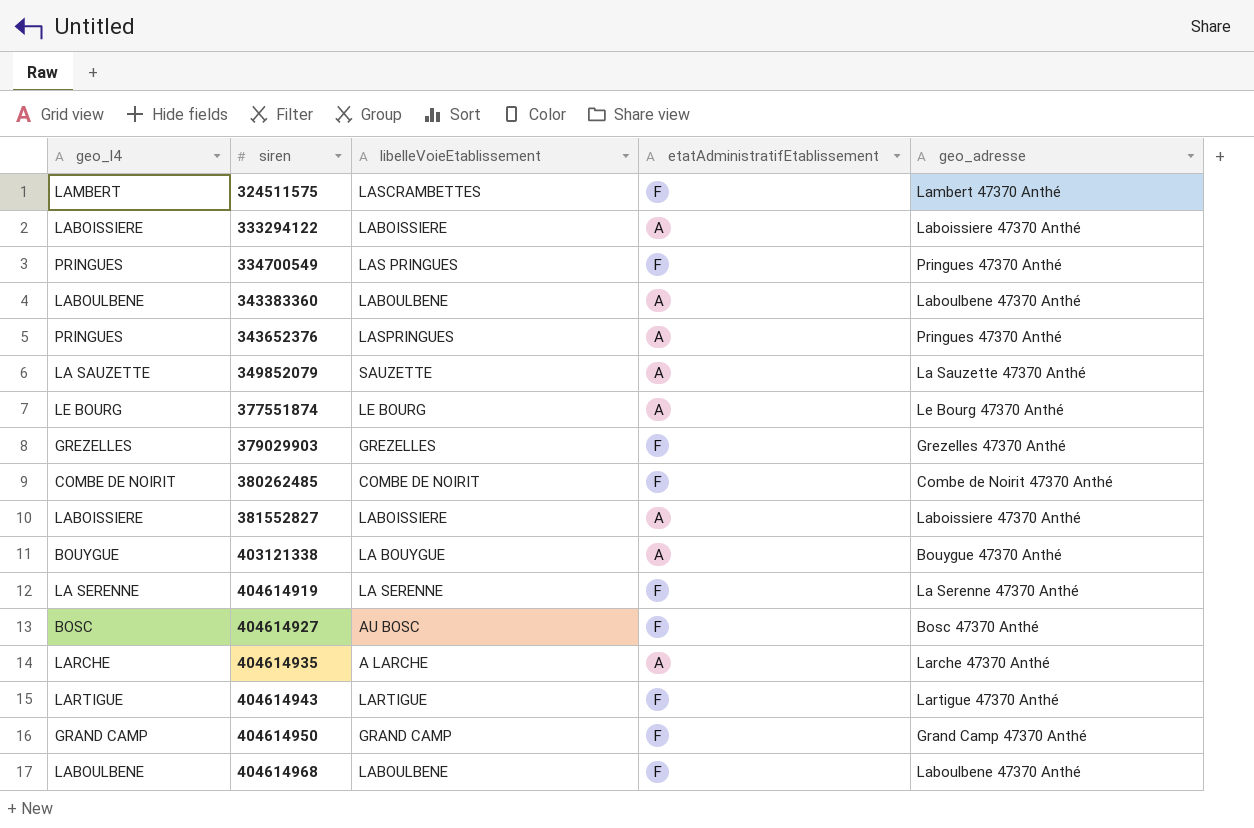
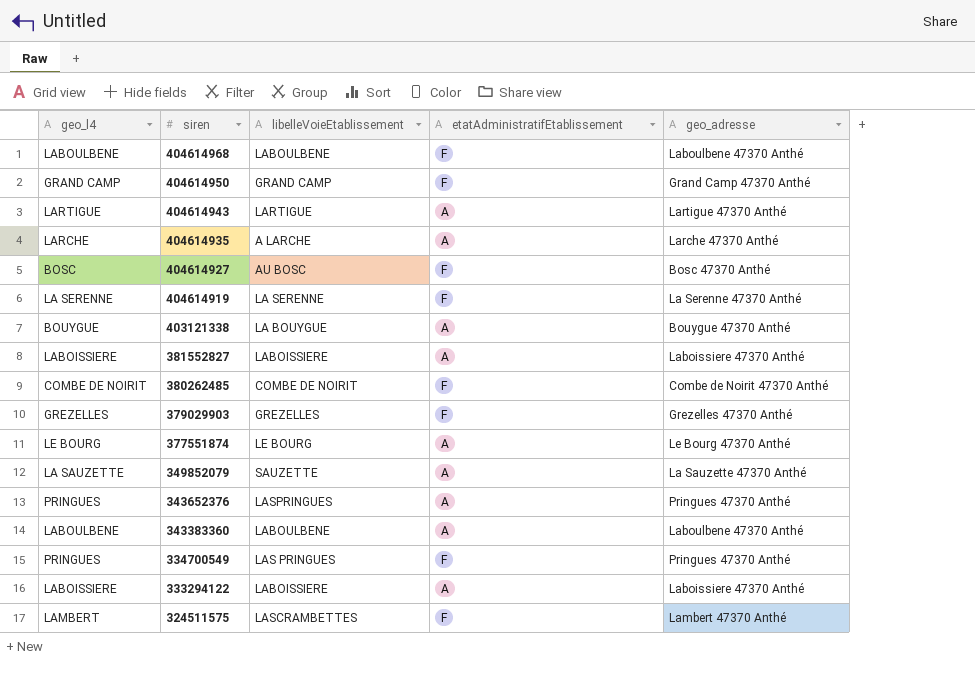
row order: siren ascending -> siren descending
404614943 | etatAdministratifEtablissement: F -> A

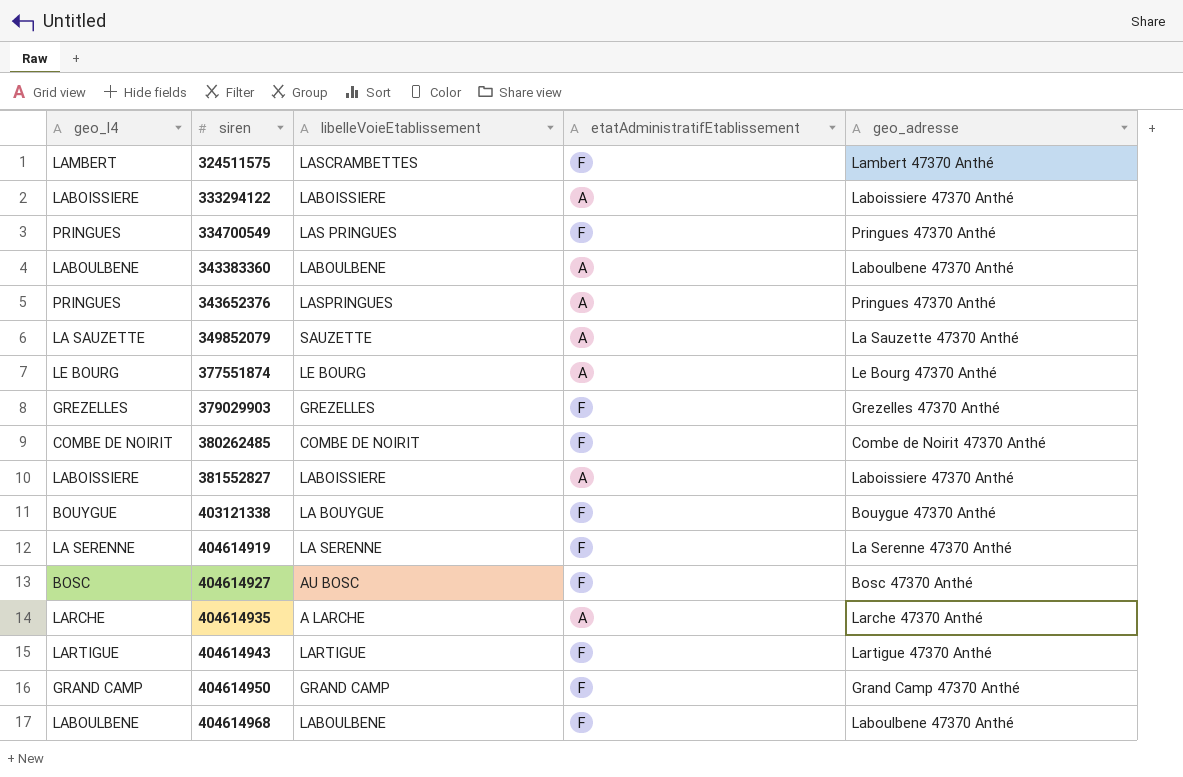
row order: siren descending -> siren ascending
403121338 | etatAdministratifEtablissement: A -> F
404614943 | etatAdministratifEtablissement: A -> F

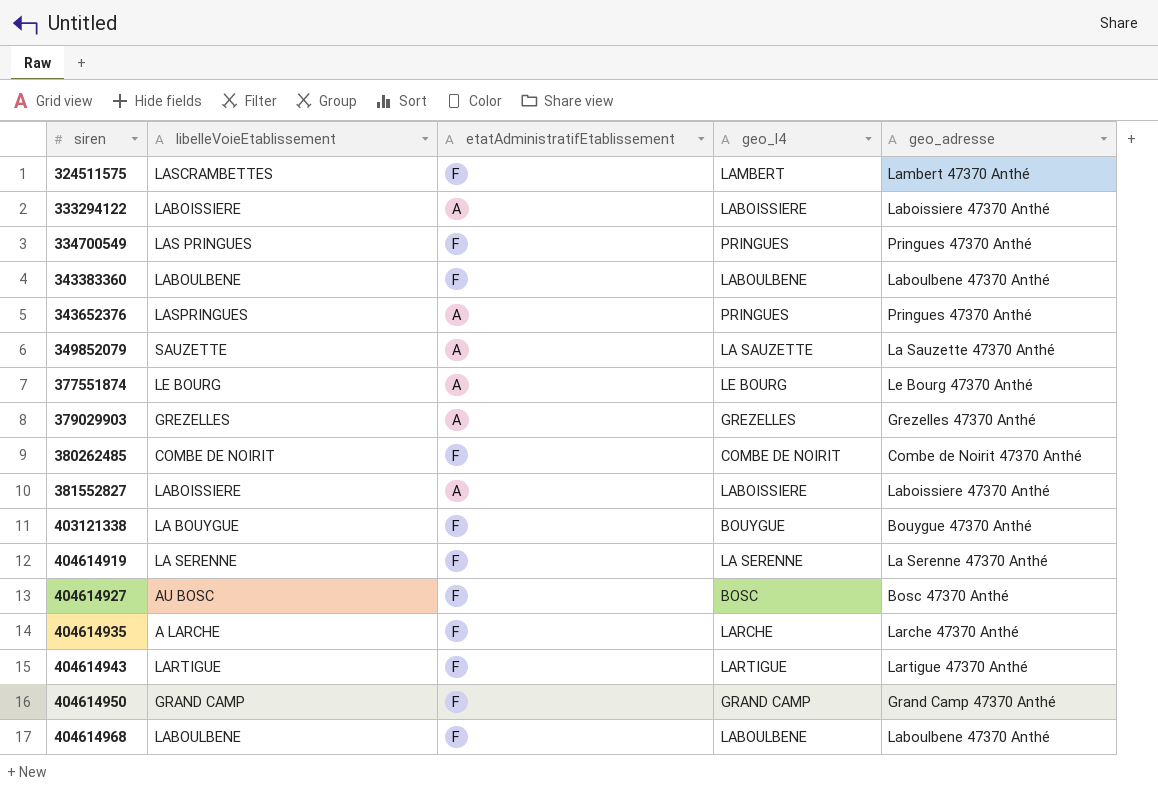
column geo_l4 | position: 1 -> 4
343383360 | etatAdministratifEtablissement: A -> F
379029903 | etatAdministratifEtablissement: F -> A
404614935 | etatAdministratifEtablissement: A -> F

